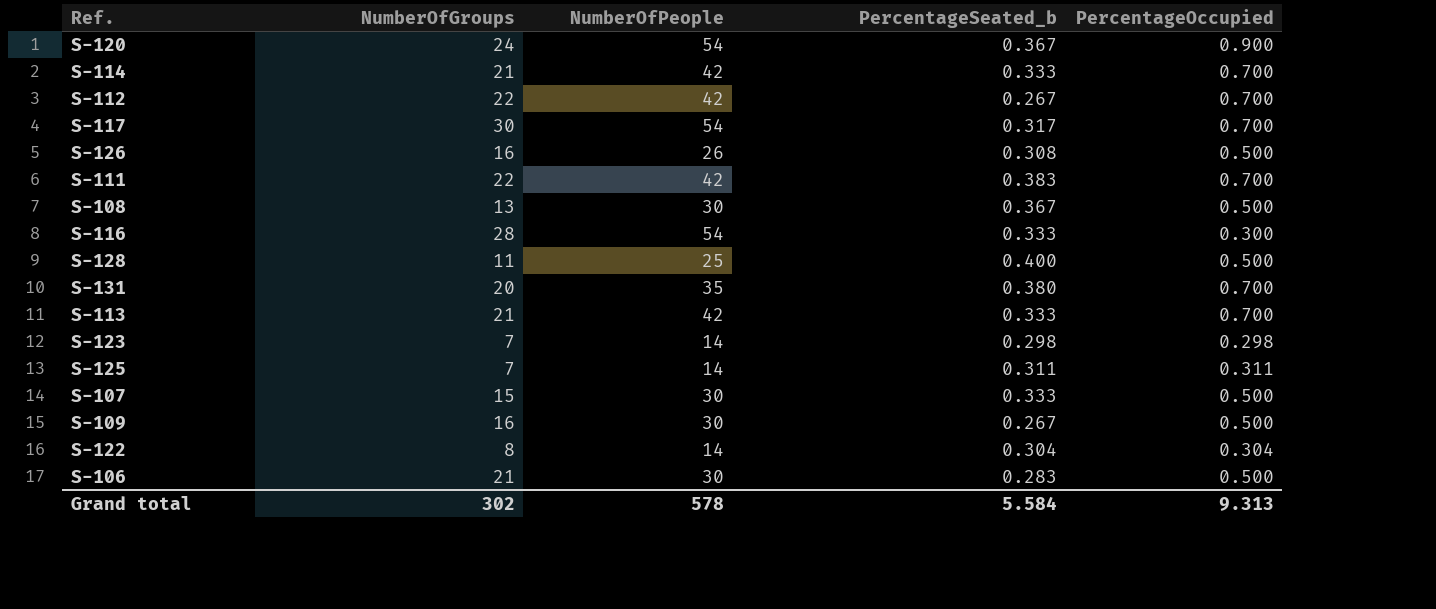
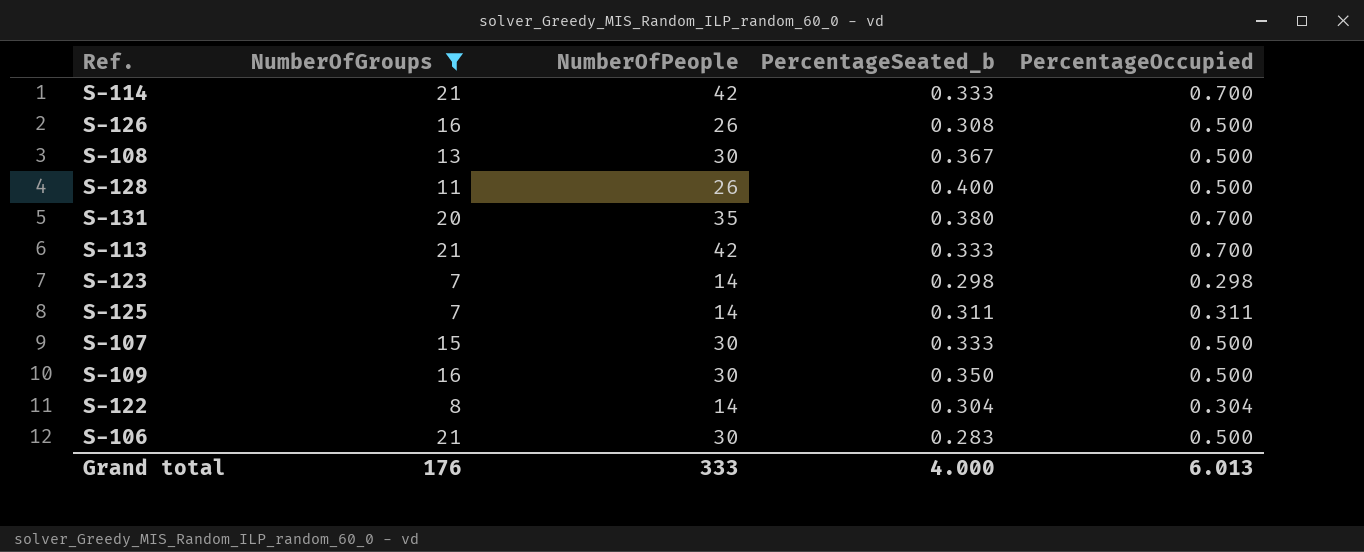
filter: none -> NumberOfGroups <= 21
S-128 | NumberOfPeople: 25 -> 26
S-109 | PercentageSeated_b: 0.267 -> 0.350
Grand total | NumberOfGroups: 302 -> 176
Grand total | NumberOfPeople: 578 -> 333
Grand total | PercentageSeated_b: 5.584 -> 4.000
Grand total | PercentageOccupied: 9.313 -> 6.013

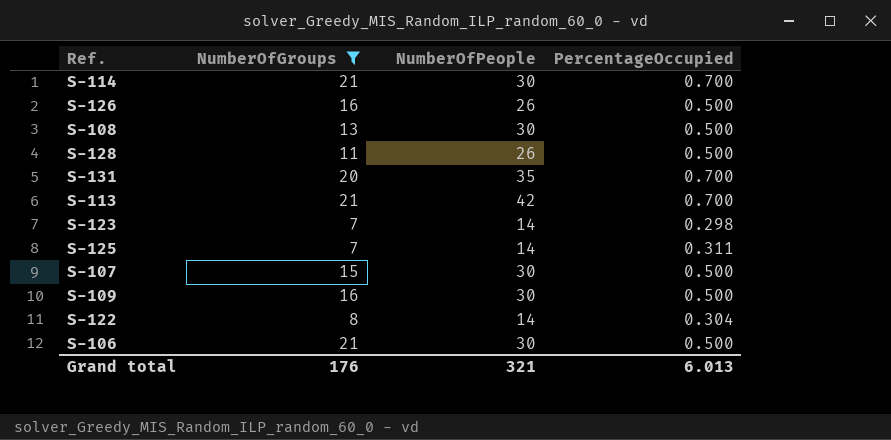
column PercentageSeated_b | position: 4 -> none
S-114 | NumberOfPeople: 42 -> 30
Grand total | NumberOfPeople: 333 -> 321

